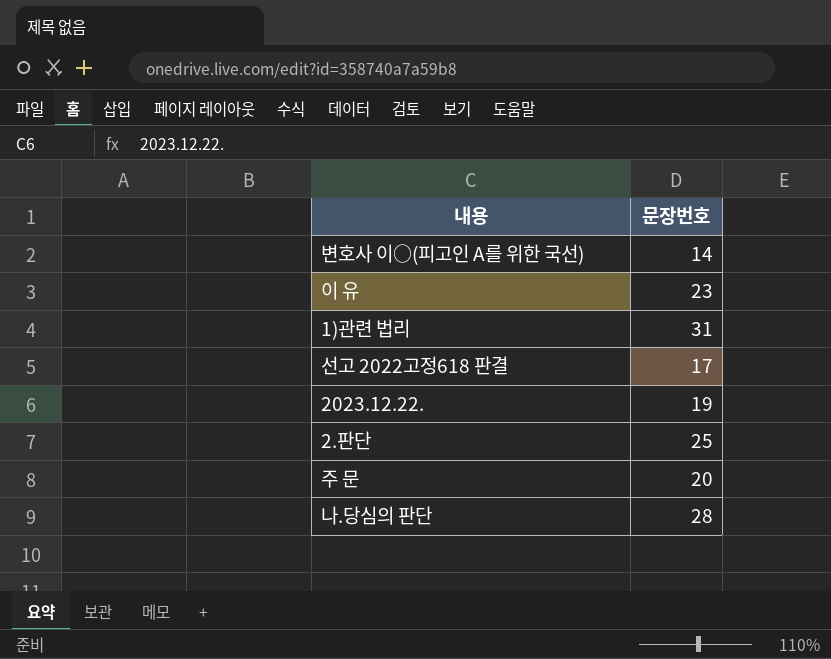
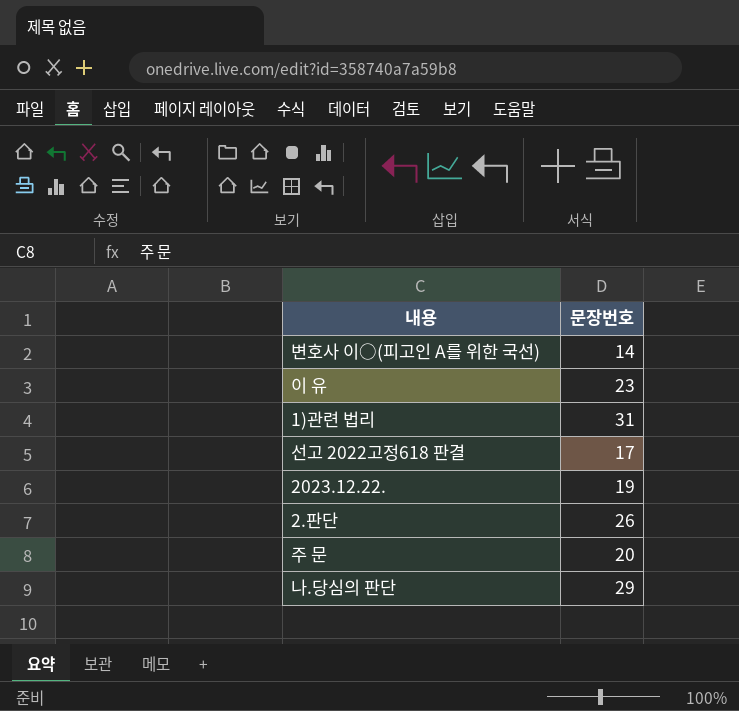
2.판단 | 문장번호: 25 -> 26
나.당심의 판단 | 문장번호: 28 -> 29

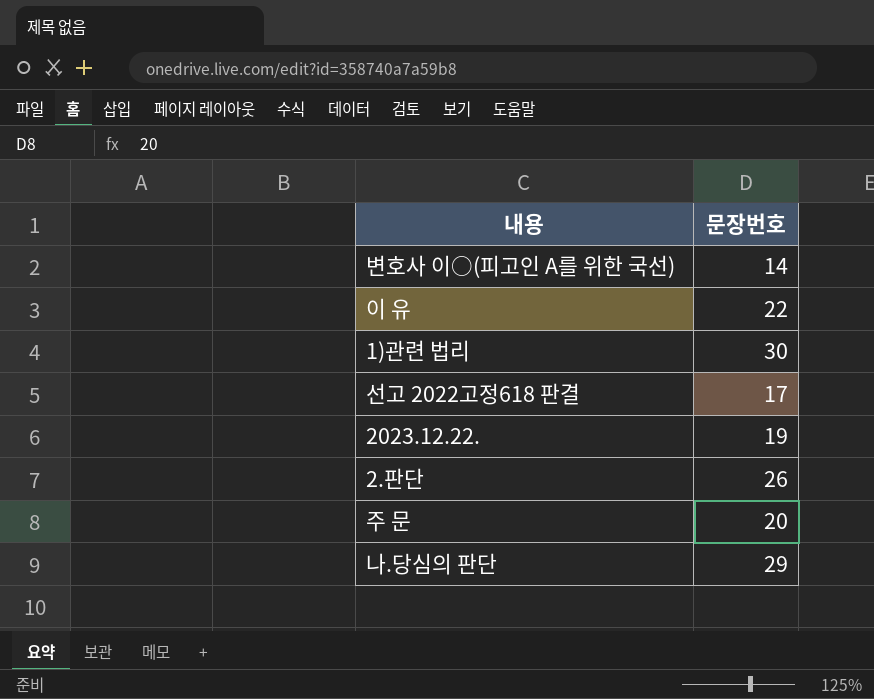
이 유 | 문장번호: 23 -> 22
1)관련 법리 | 문장번호: 31 -> 30

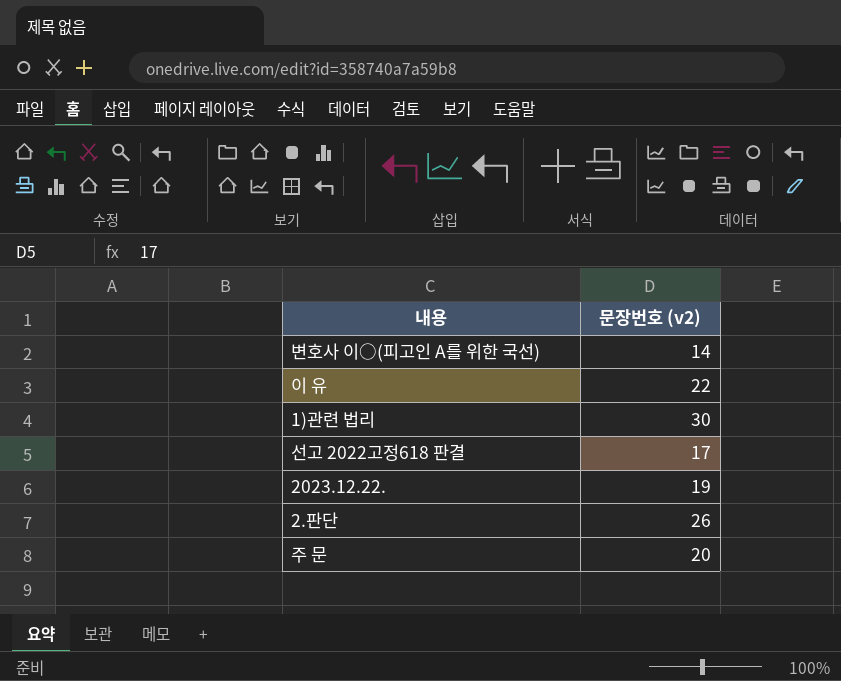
column name: 문장번호 -> 문장번호 (v2)
row 나.당심의 판단: 29 -> none

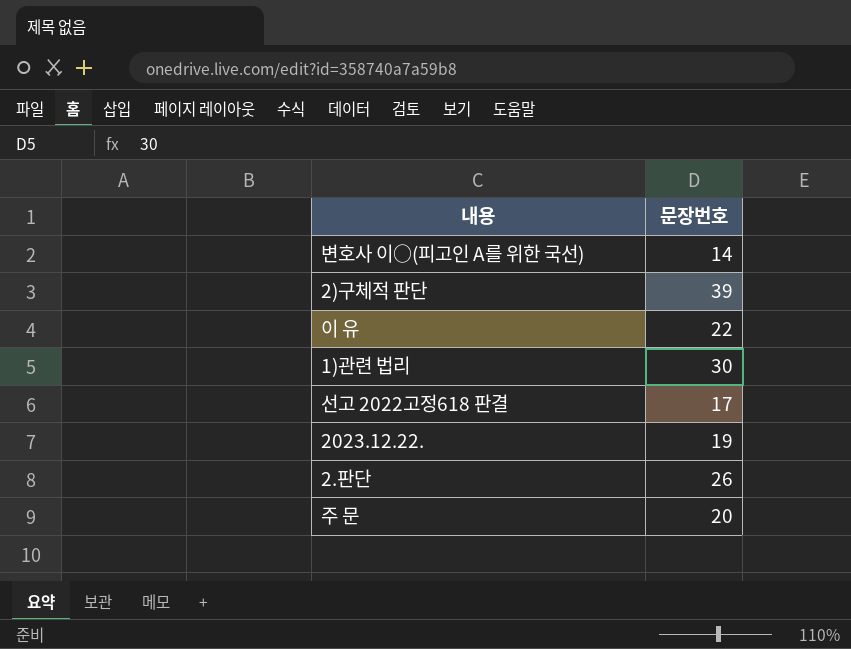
column name: 문장번호 (v2) -> 문장번호
row 2)구체적 판단: none -> 39

